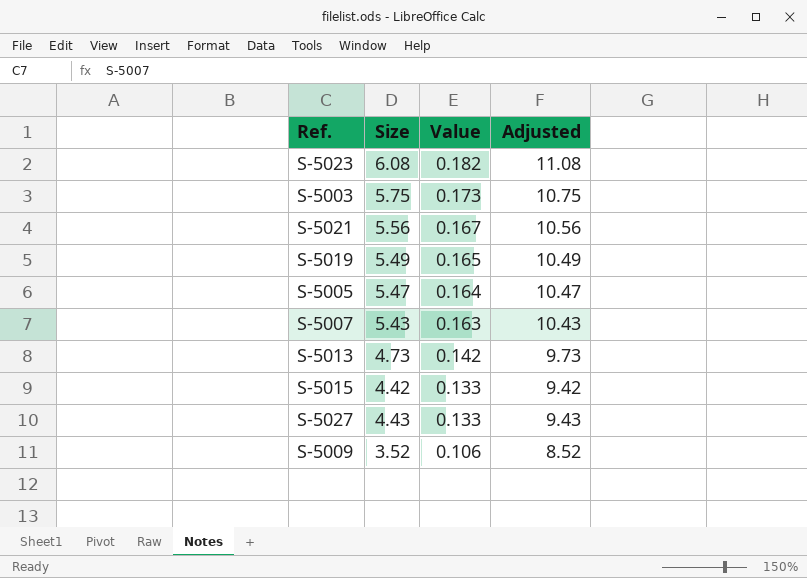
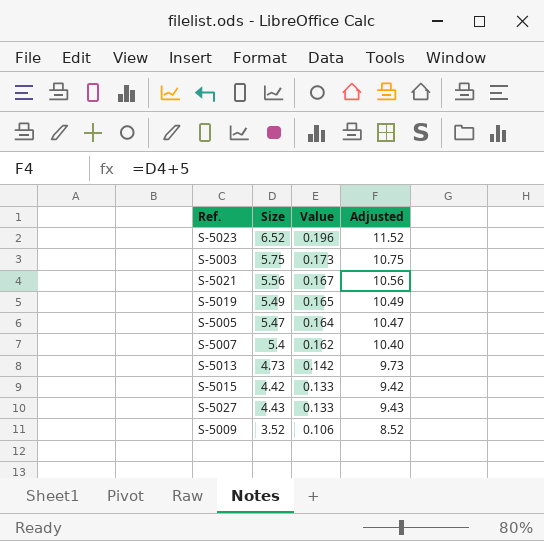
S-5023 | Size: 6.08 -> 6.52
S-5023 | Value: 0.182 -> 0.196
S-5023 | Adjusted: 11.08 -> 11.52
S-5007 | Size: 5.43 -> 5.4
S-5007 | Value: 0.163 -> 0.162
S-5007 | Adjusted: 10.43 -> 10.40

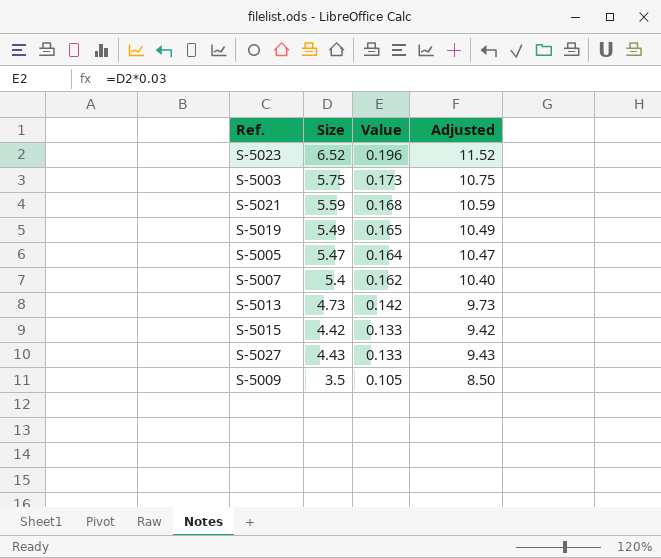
S-5021 | Size: 5.56 -> 5.59
S-5021 | Value: 0.167 -> 0.168
S-5021 | Adjusted: 10.56 -> 10.59
S-5009 | Size: 3.52 -> 3.5
S-5009 | Value: 0.106 -> 0.105
S-5009 | Adjusted: 8.52 -> 8.50

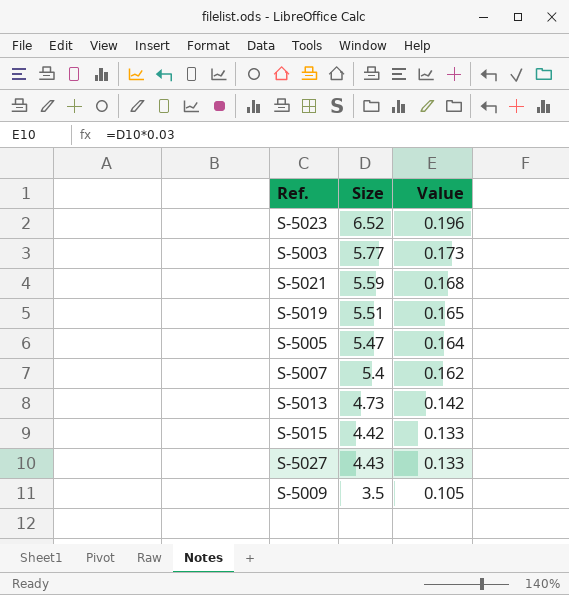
column Adjusted | formula: [Size] + 5 -> none
S-5003 | Size: 5.75 -> 5.77
S-5019 | Size: 5.49 -> 5.51

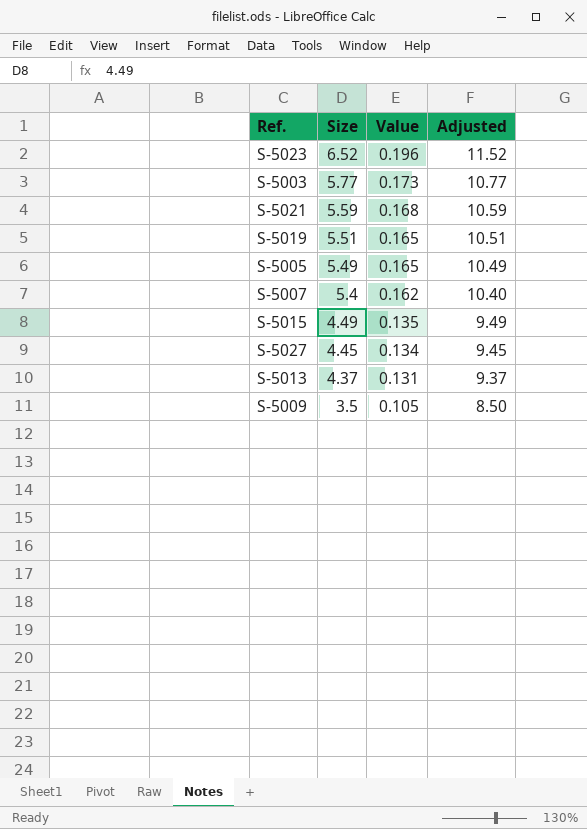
row order: Value descending -> Size descending
column Adjusted | formula: none -> [Size] + 5
S-5005 | Size: 5.47 -> 5.49
S-5005 | Value: 0.164 -> 0.165
S-5015 | Size: 4.42 -> 4.49
S-5015 | Value: 0.133 -> 0.135
S-5027 | Size: 4.43 -> 4.45
S-5027 | Value: 0.133 -> 0.134
S-5013 | Size: 4.73 -> 4.37
S-5013 | Value: 0.142 -> 0.131

